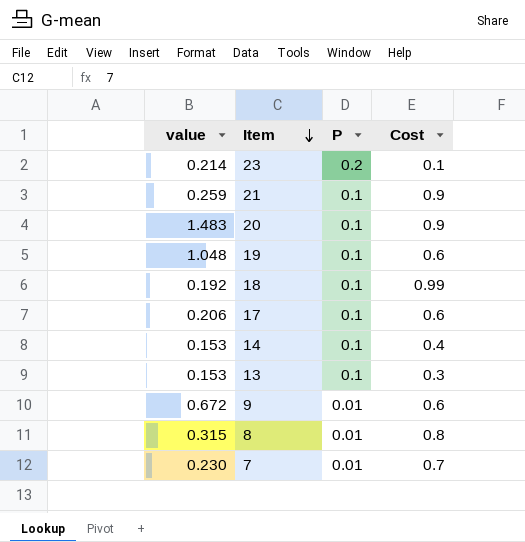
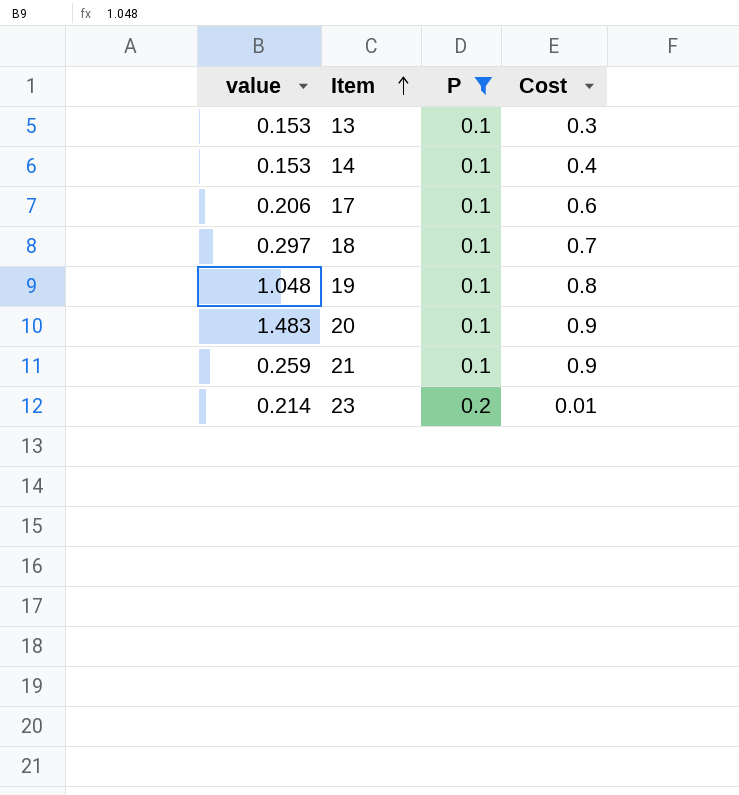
filter: none -> P != 0.01
row order: Item descending -> Item ascending
18 | value: 0.192 -> 0.297
18 | Cost: 0.99 -> 0.7
19 | Cost: 0.6 -> 0.8
23 | Cost: 0.1 -> 0.01

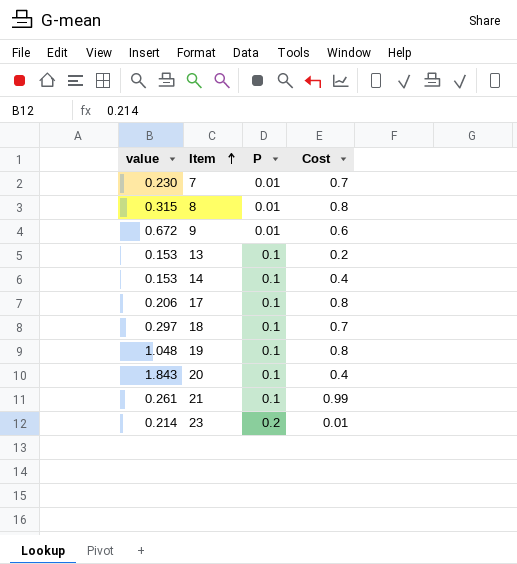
filter: P != 0.01 -> none
13 | Cost: 0.3 -> 0.2
17 | Cost: 0.6 -> 0.8
20 | value: 1.483 -> 1.843
20 | Cost: 0.9 -> 0.4
21 | value: 0.259 -> 0.261
21 | Cost: 0.9 -> 0.99

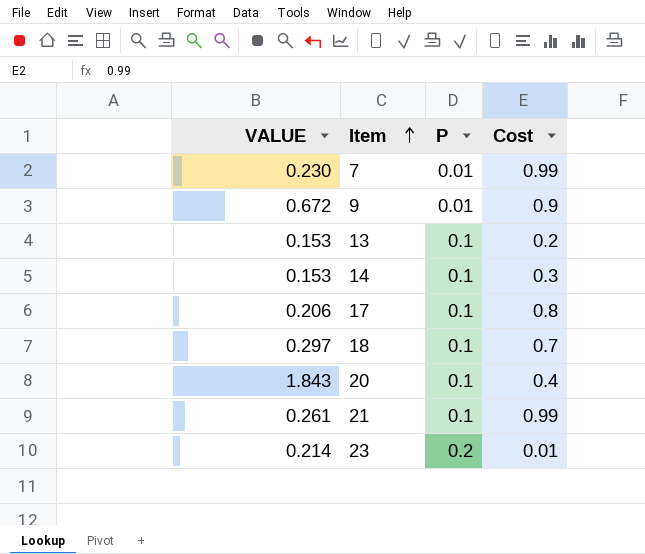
column name: value -> VALUE
row 8: 0.315 | 0.01 | 0.8 -> none
row 19: 1.048 | 0.1 | 0.8 -> none
7 | Cost: 0.7 -> 0.99
9 | Cost: 0.6 -> 0.9
14 | Cost: 0.4 -> 0.3

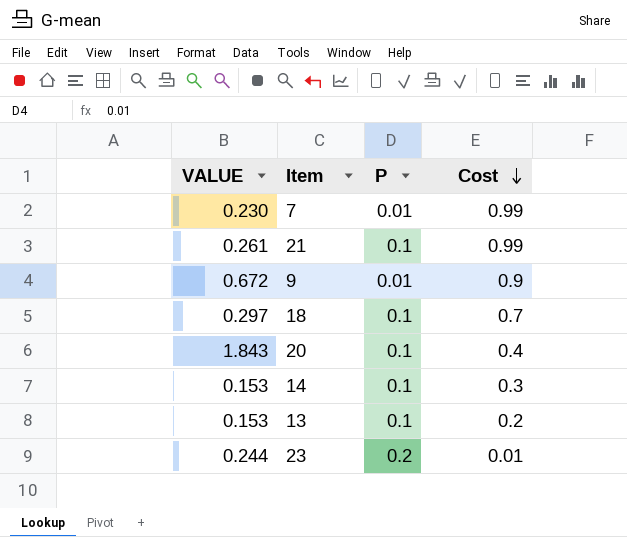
row order: Item ascending -> Cost descending
row 17: 0.206 | 0.1 | 0.8 -> none
23 | VALUE: 0.214 -> 0.244

